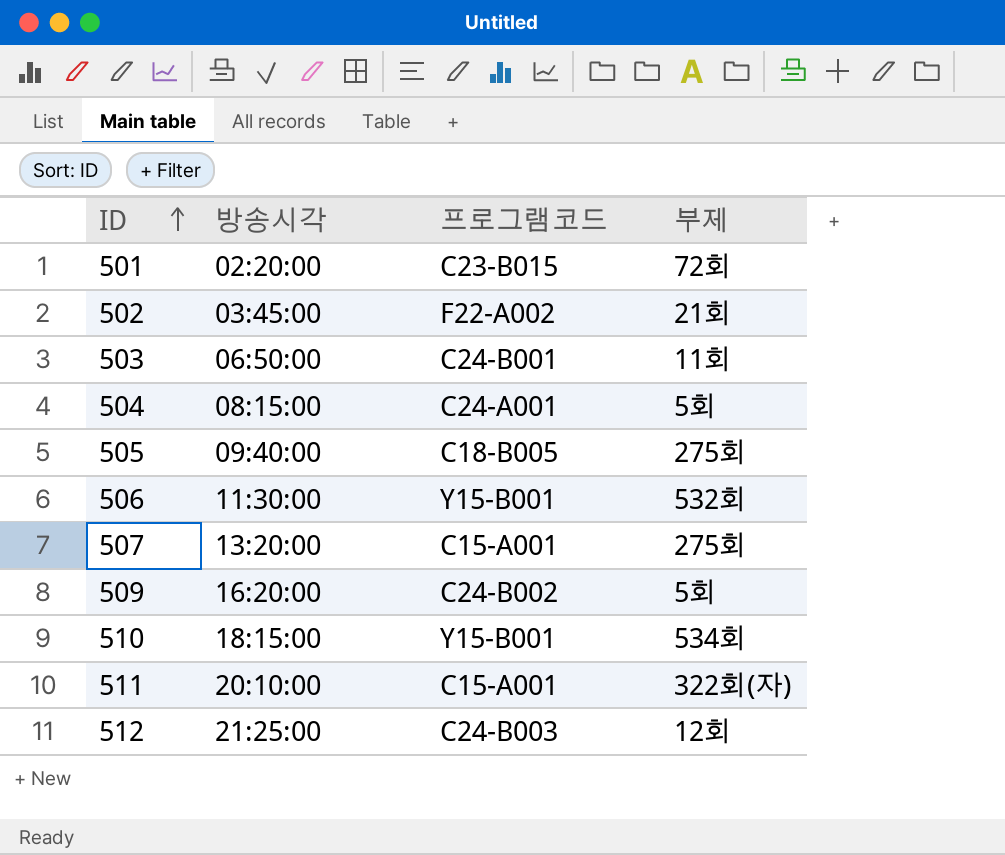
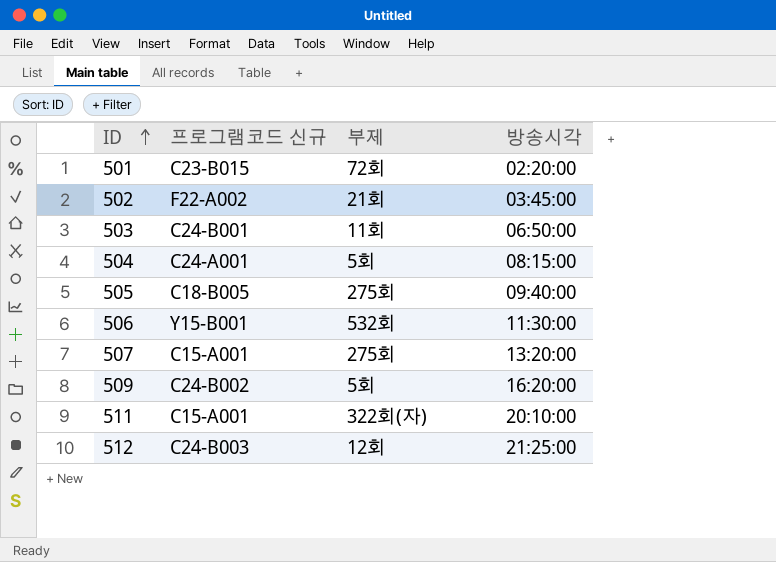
column name: 프로그램코드 -> 프로그램코드 신규
column 방송시각 | position: 2 -> 4
row 510: 18:15:00 | Y15-B001 | 534회 -> none

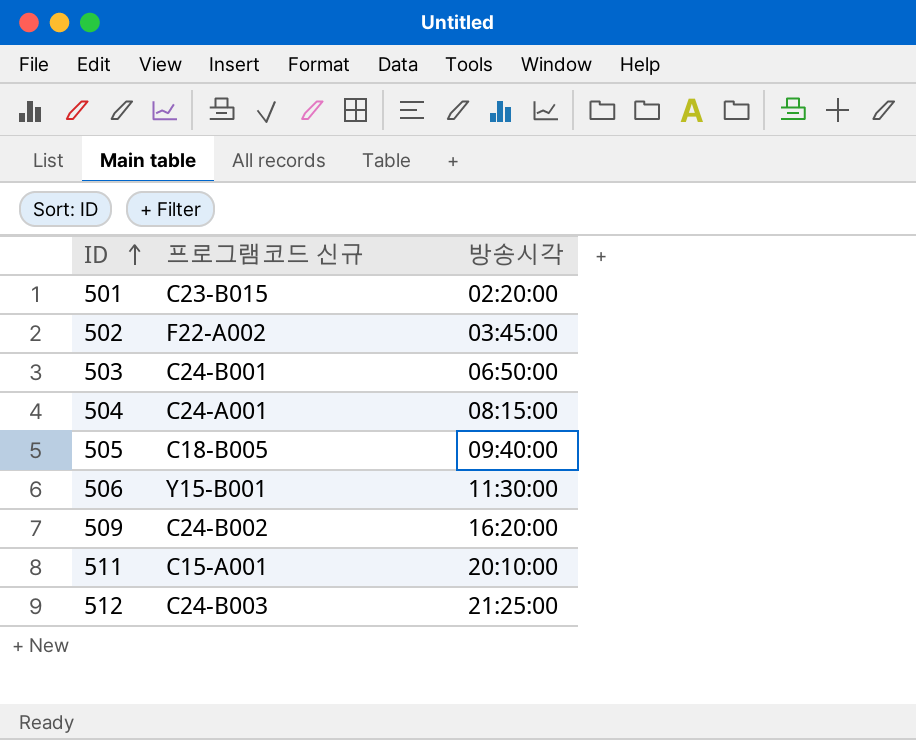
column 부제 | position: 3 -> none
row 507: C15-A001 | 275회 | 13:20:00 -> none

